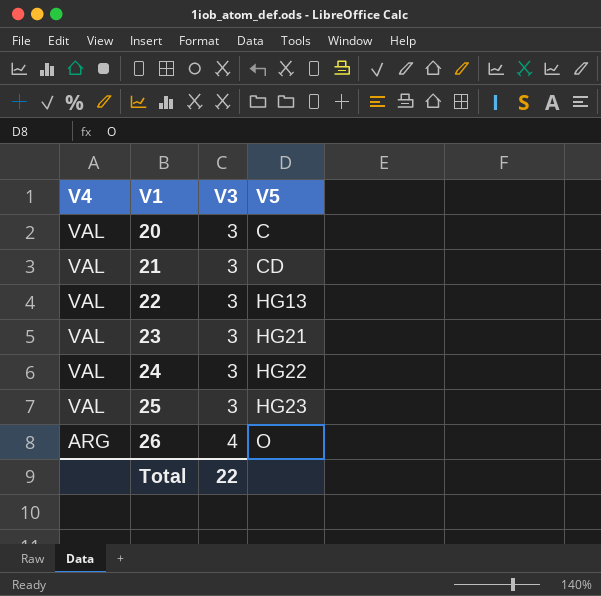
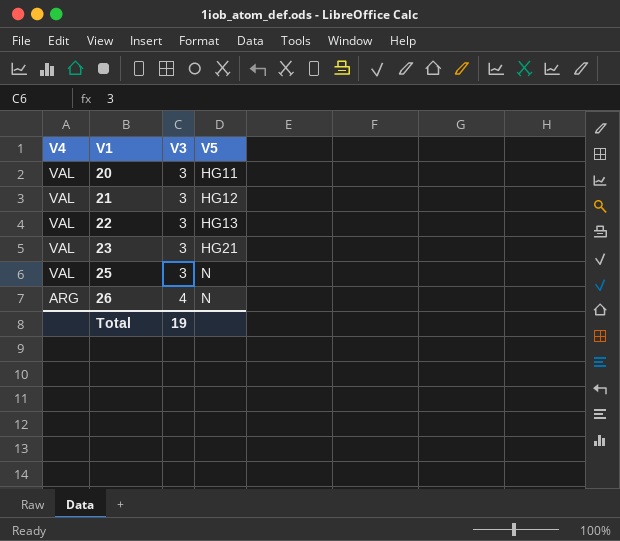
row 24: VAL | 3 | HG22 -> none
20 | V5: C -> HG11
21 | V5: CD -> HG12
25 | V5: HG23 -> N
26 | V5: O -> N
Total | V3: 22 -> 19

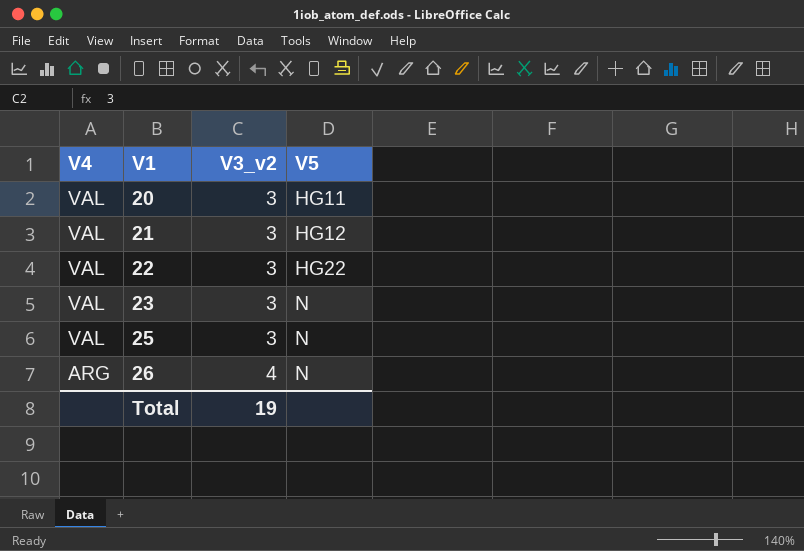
column name: V3 -> V3_v2
22 | V5: HG13 -> HG22
23 | V5: HG21 -> N

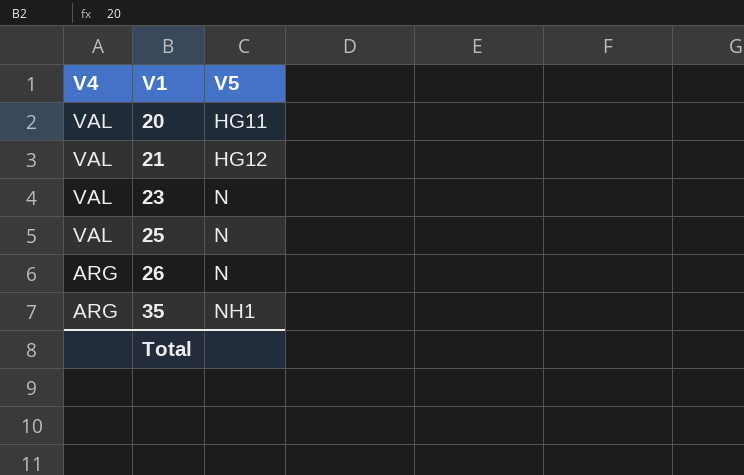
column V3_v2 | position: 3 -> none
row 22: VAL | 3 | HG22 -> none
row 35: none -> ARG | NH1

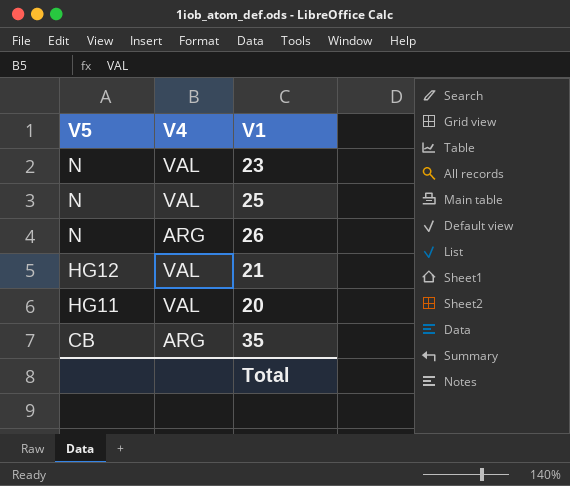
row order: V4 descending -> V5 descending
column V5 | position: 3 -> 1
35 | V5: NH1 -> CB

